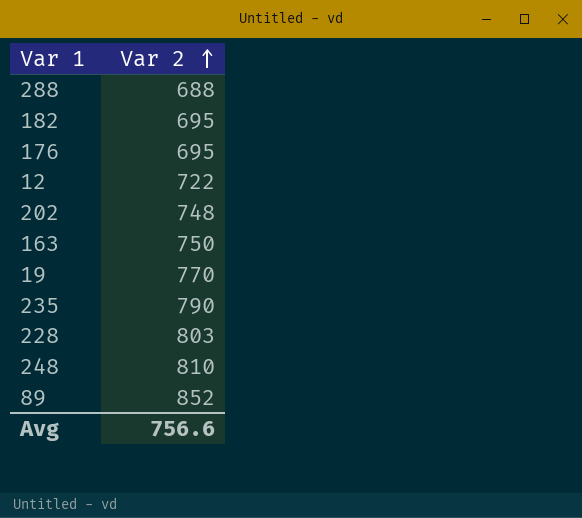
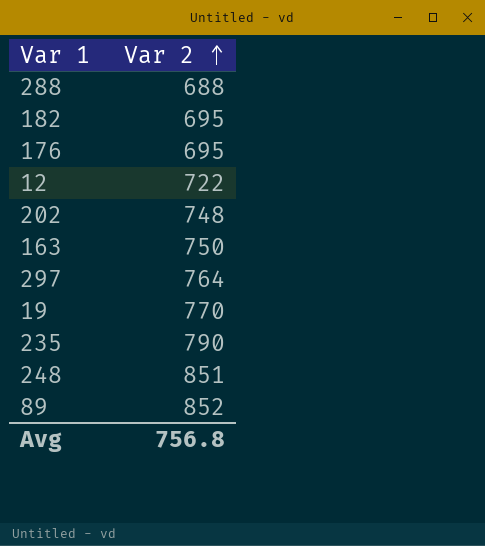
row 228: 803 -> none
row 297: none -> 764
248 | Var 2: 810 -> 851
Avg | Var 2: 756.6 -> 756.8

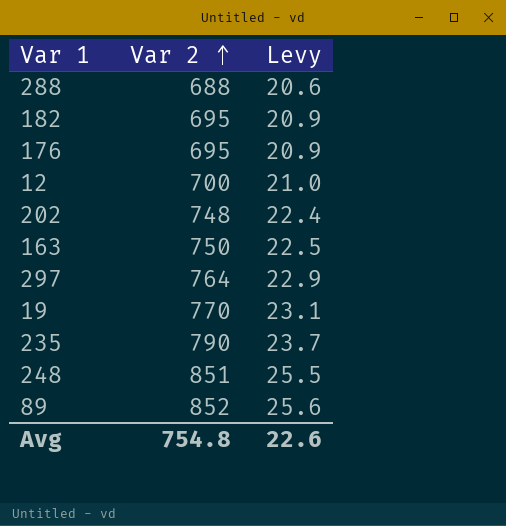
column Levy | formula: none -> [Var 2] * 0.03
12 | Var 2: 722 -> 700
Avg | Var 2: 756.8 -> 754.8

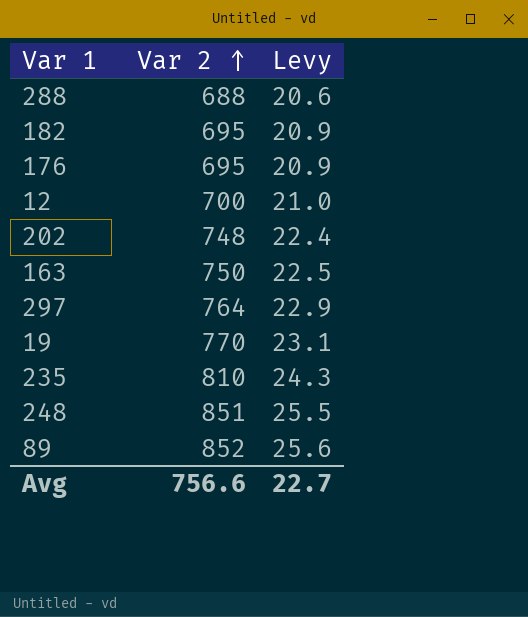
235 | Var 2: 790 -> 810
235 | Levy: 23.7 -> 24.3
Avg | Var 2: 754.8 -> 756.6
Avg | Levy: 22.6 -> 22.7

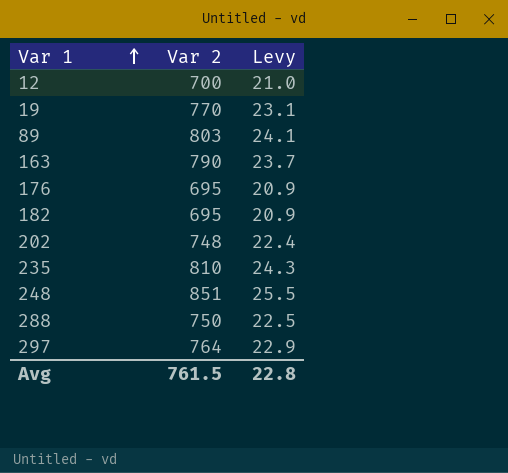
row order: Var 2 ascending -> Var 1 ascending
89 | Var 2: 852 -> 803
89 | Levy: 25.6 -> 24.1
163 | Var 2: 750 -> 790
163 | Levy: 22.5 -> 23.7
288 | Var 2: 688 -> 750
288 | Levy: 20.6 -> 22.5
Avg | Var 2: 756.6 -> 761.5
Avg | Levy: 22.7 -> 22.8

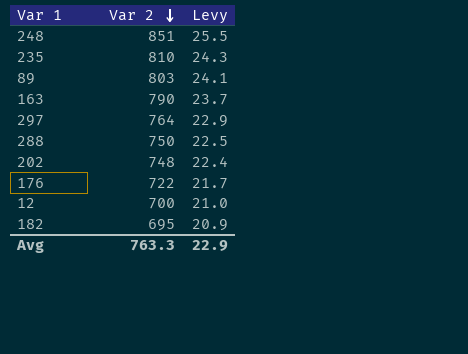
row order: Var 1 ascending -> Var 2 descending
row 19: 770 | 23.1 -> none
176 | Var 2: 695 -> 722
176 | Levy: 20.9 -> 21.7
Avg | Var 2: 761.5 -> 763.3
Avg | Levy: 22.8 -> 22.9

